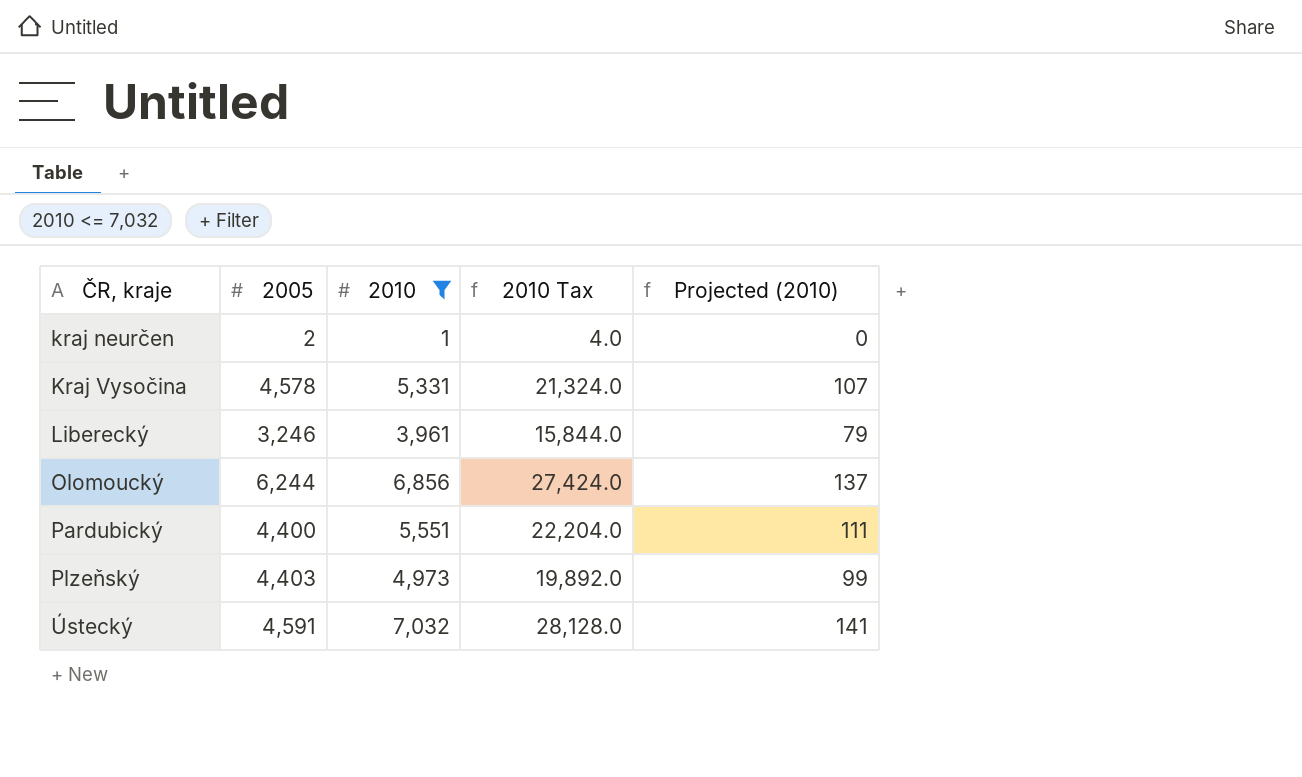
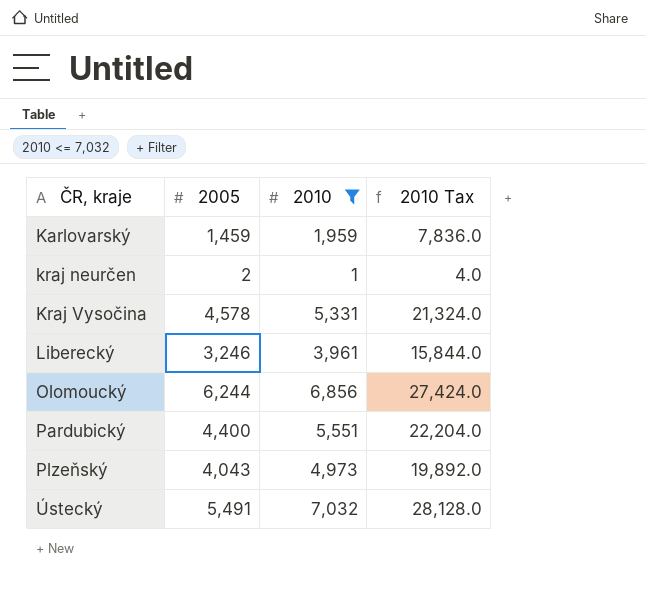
column Projected (2010) | formula: [2010] * 0.02 -> none
row Karlovarský: none -> 1,459 | 1,959 | 7,836.0
Plzeňský | 2005: 4,403 -> 4,043
Ústecký | 2005: 4,591 -> 5,491

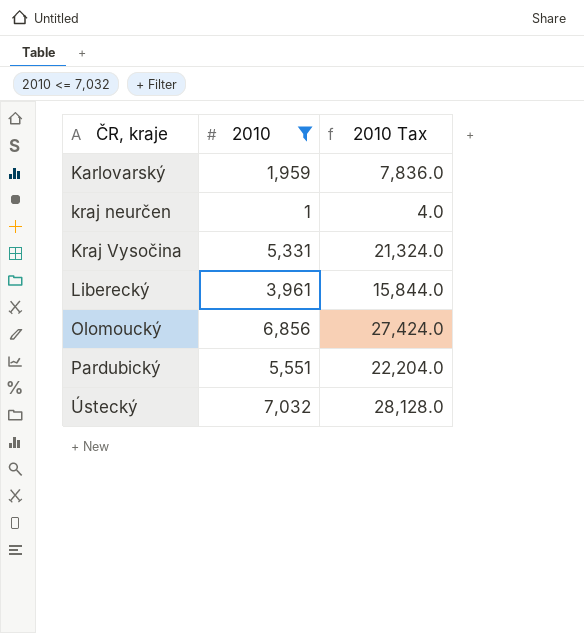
column 2005 | position: 2 -> none
row Plzeňský: 4,043 | 4,973 | 19,892.0 -> none

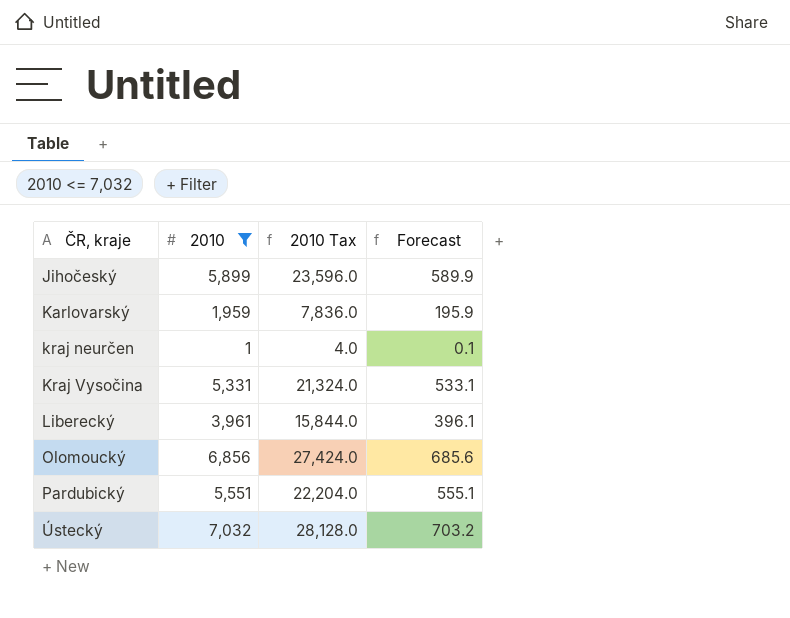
column Forecast | formula: none -> [2010] * 0.1
row Jihočeský: none -> 5,899 | 23,596.0 | 589.9

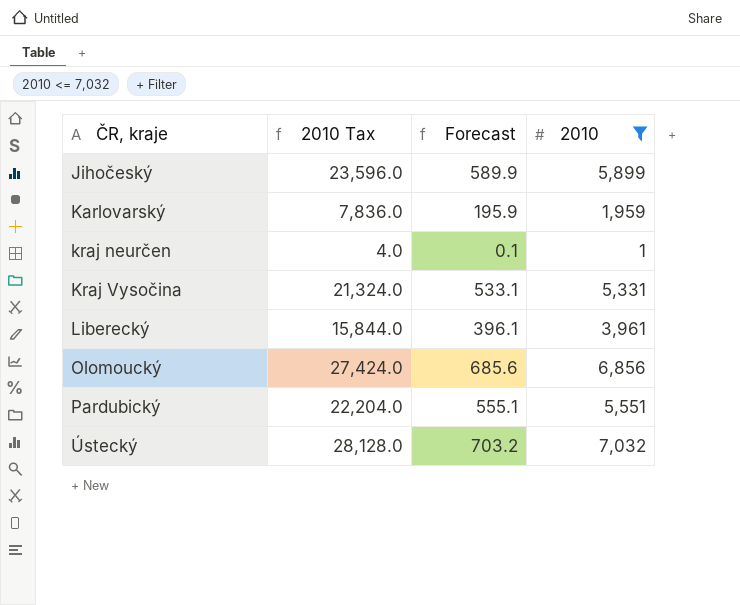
column 2010 | position: 2 -> 4

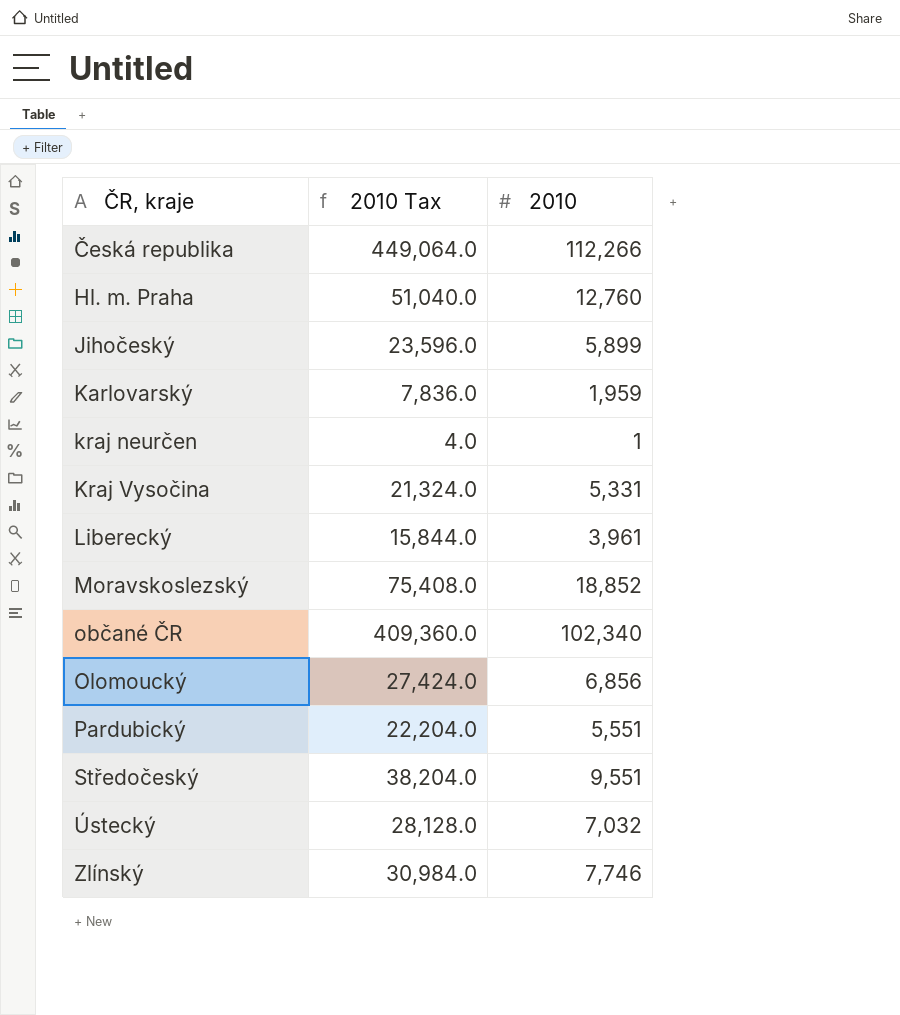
filter: 2010 <= 7,032 -> none
column Forecast | formula: [2010] * 0.1 -> none

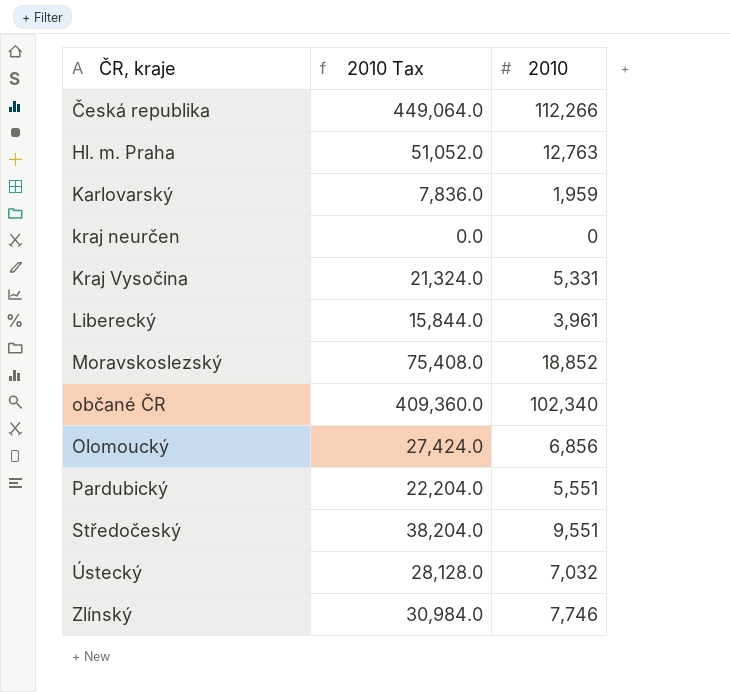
row Jihočeský: 23,596.0 | 5,899 -> none
Hl. m. Praha | 2010 Tax: 51,040.0 -> 51,052.0
Hl. m. Praha | 2010: 12,760 -> 12,763
kraj neurčen | 2010 Tax: 4.0 -> 0.0
kraj neurčen | 2010: 1 -> 0

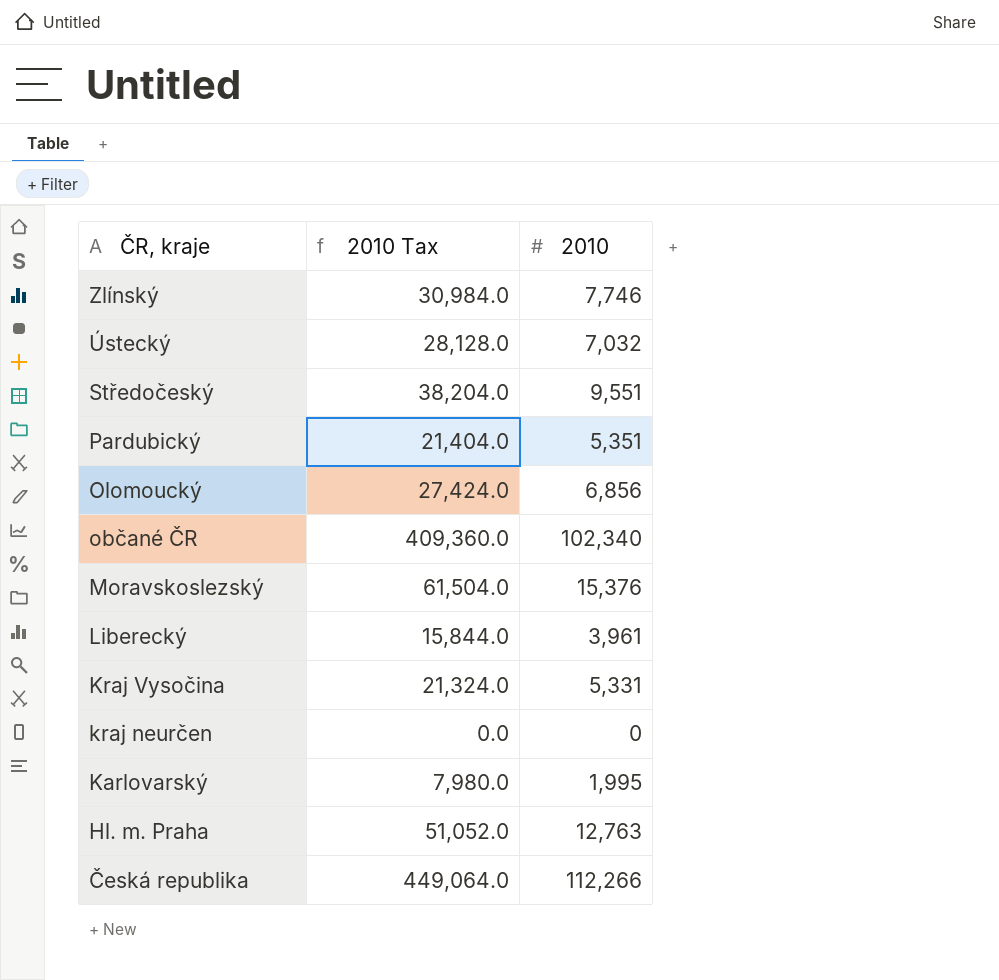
row order: ČR, kraje ascending -> ČR, kraje descending
Pardubický | 2010 Tax: 22,204.0 -> 21,404.0
Pardubický | 2010: 5,551 -> 5,351
Moravskoslezský | 2010 Tax: 75,408.0 -> 61,504.0
Moravskoslezský | 2010: 18,852 -> 15,376
Karlovarský | 2010 Tax: 7,836.0 -> 7,980.0
Karlovarský | 2010: 1,959 -> 1,995

